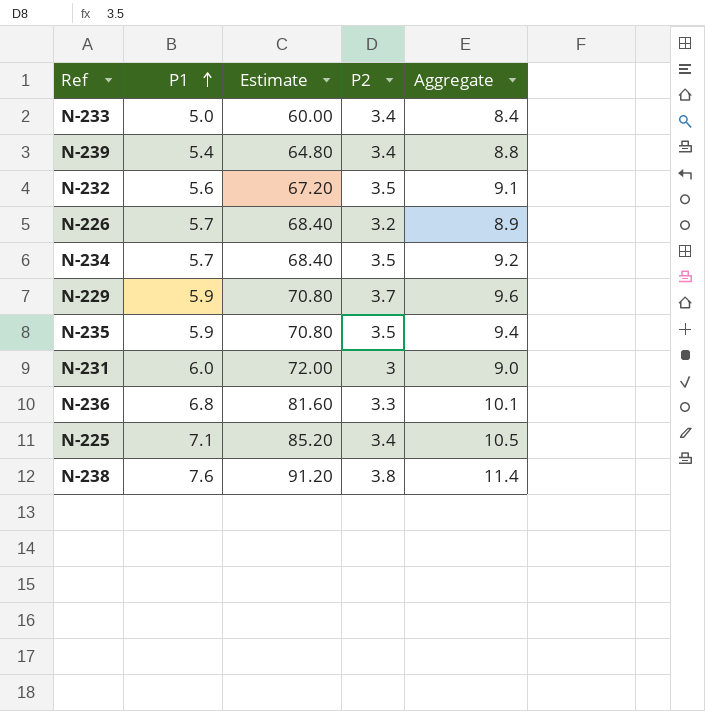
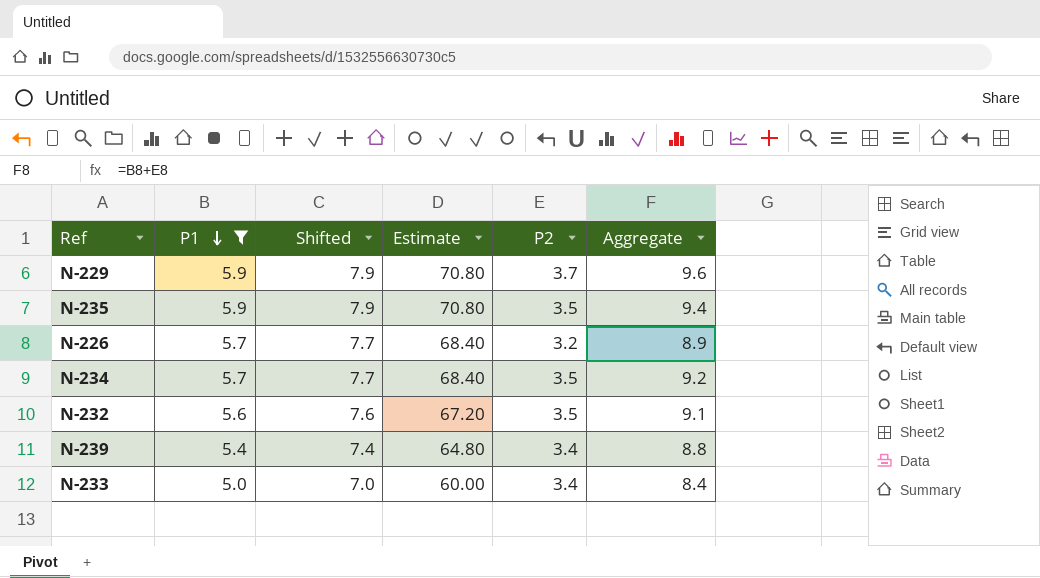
filter: none -> P1 <= 5.9
row order: P1 ascending -> P1 descending
column Shifted | formula: none -> [P1] + 2

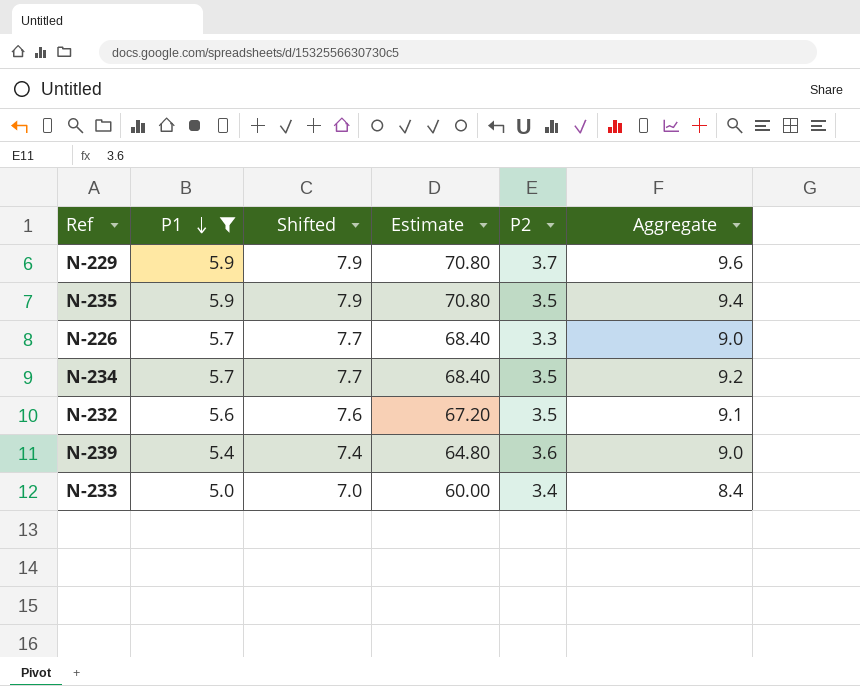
N-226 | P2: 3.2 -> 3.3
N-226 | Aggregate: 8.9 -> 9.0
N-239 | P2: 3.4 -> 3.6
N-239 | Aggregate: 8.8 -> 9.0

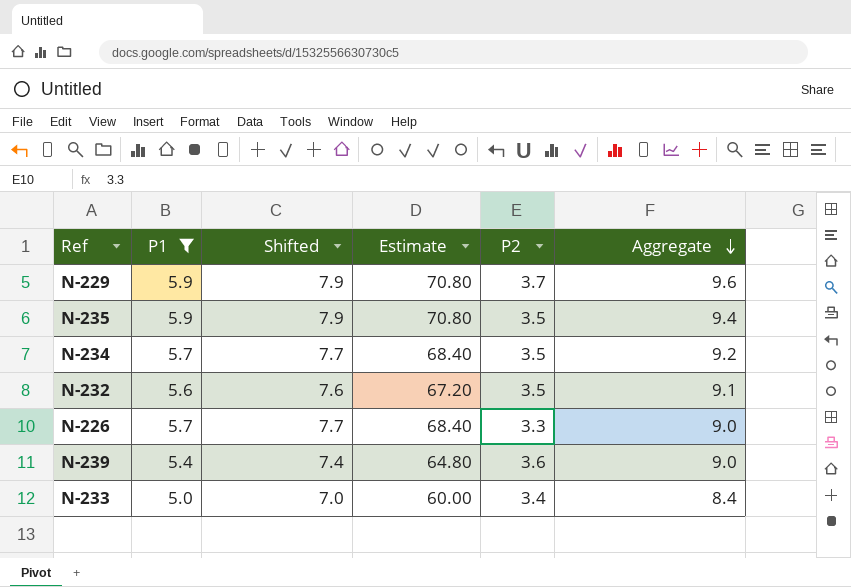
row order: P1 descending -> Aggregate descending

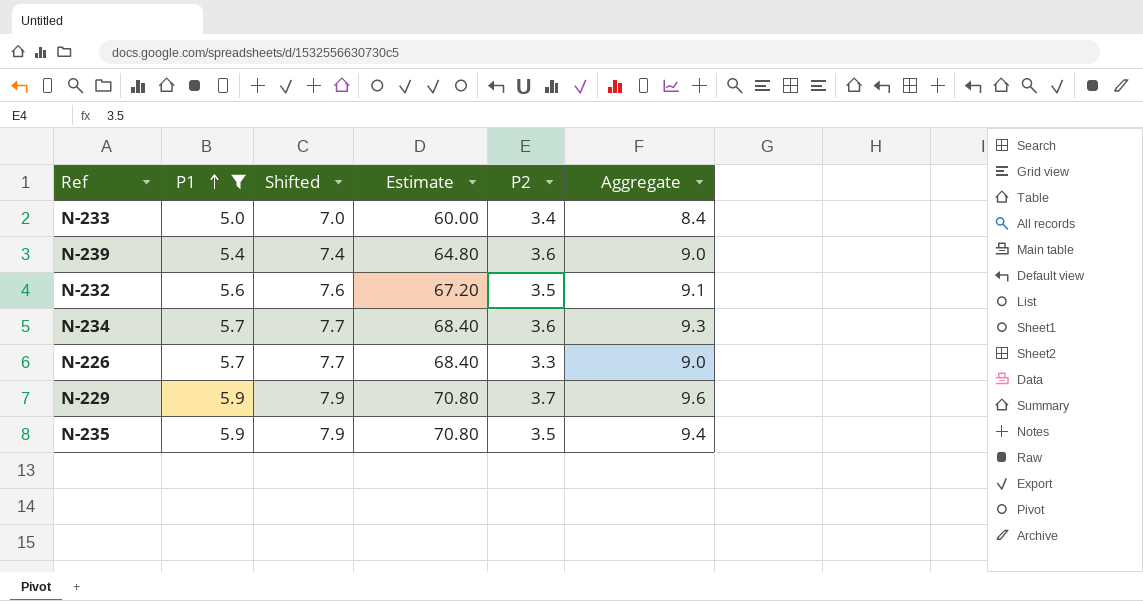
row order: Aggregate descending -> P1 ascending
N-234 | P2: 3.5 -> 3.6
N-234 | Aggregate: 9.2 -> 9.3

